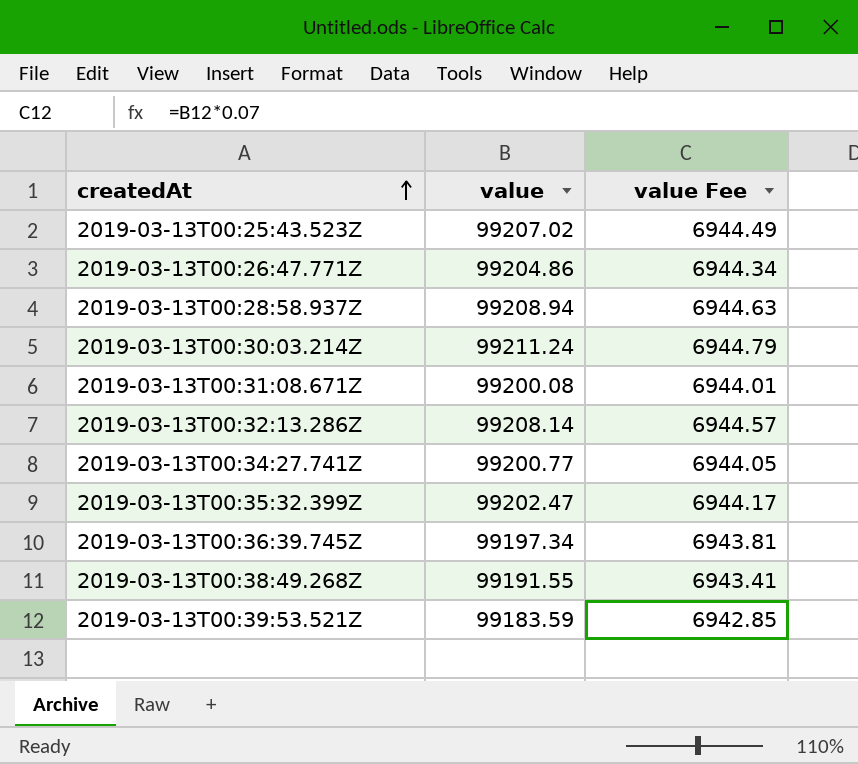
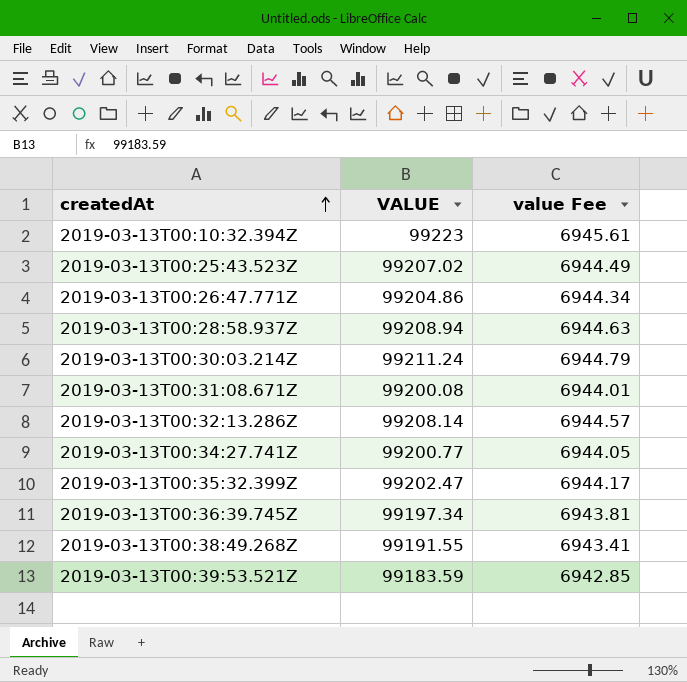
column name: value -> VALUE
row 2019-03-13T00:10:32.394Z: none -> 99223 | 6945.61

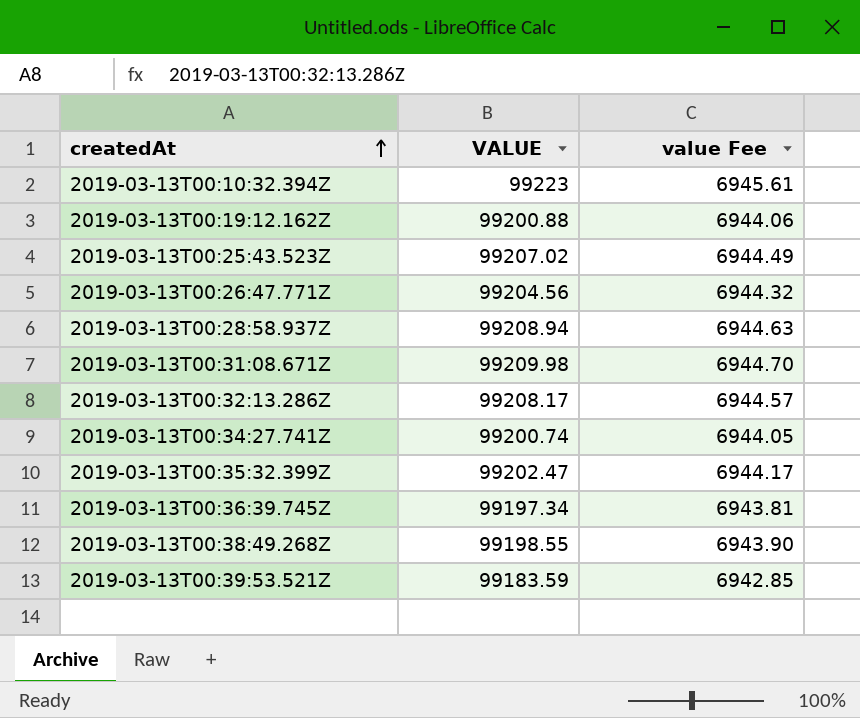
row 2019-03-13T00:30:03.214Z: 99211.24 | 6944.79 -> none
row 2019-03-13T00:19:12.162Z: none -> 99200.88 | 6944.06
2019-03-13T00:26:47.771Z | VALUE: 99204.86 -> 99204.56
2019-03-13T00:26:47.771Z | value Fee: 6944.34 -> 6944.32
2019-03-13T00:31:08.671Z | VALUE: 99200.08 -> 99209.98
2019-03-13T00:31:08.671Z | value Fee: 6944.01 -> 6944.70
2019-03-13T00:32:13.286Z | VALUE: 99208.14 -> 99208.17
2019-03-13T00:34:27.741Z | VALUE: 99200.77 -> 99200.74
2019-03-13T00:38:49.268Z | VALUE: 99191.55 -> 99198.55
2019-03-13T00:38:49.268Z | value Fee: 6943.41 -> 6943.90

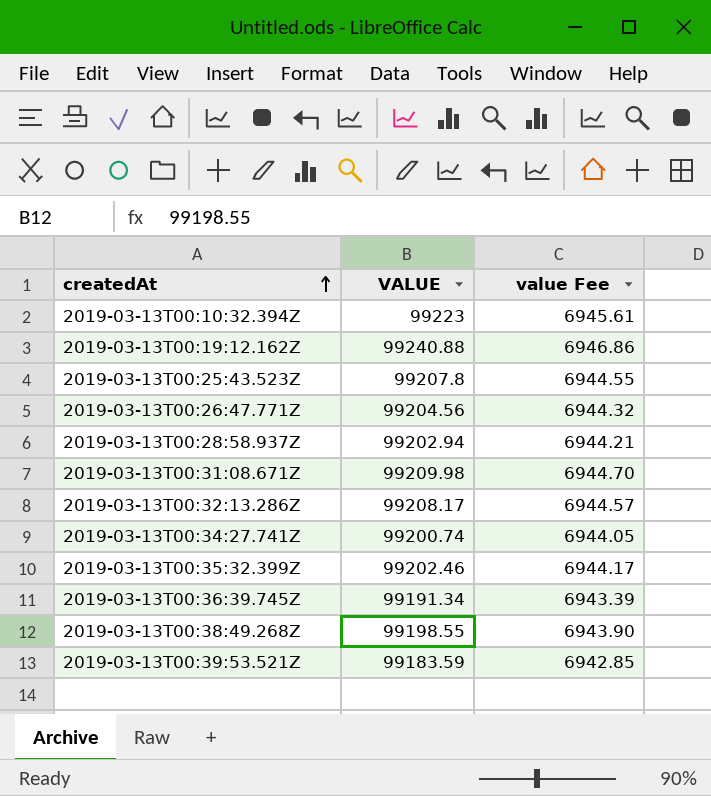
2019-03-13T00:19:12.162Z | VALUE: 99200.88 -> 99240.88
2019-03-13T00:19:12.162Z | value Fee: 6944.06 -> 6946.86
2019-03-13T00:25:43.523Z | VALUE: 99207.02 -> 99207.8
2019-03-13T00:25:43.523Z | value Fee: 6944.49 -> 6944.55
2019-03-13T00:28:58.937Z | VALUE: 99208.94 -> 99202.94
2019-03-13T00:28:58.937Z | value Fee: 6944.63 -> 6944.21
2019-03-13T00:35:32.399Z | VALUE: 99202.47 -> 99202.46
2019-03-13T00:36:39.745Z | VALUE: 99197.34 -> 99191.34
2019-03-13T00:36:39.745Z | value Fee: 6943.81 -> 6943.39

